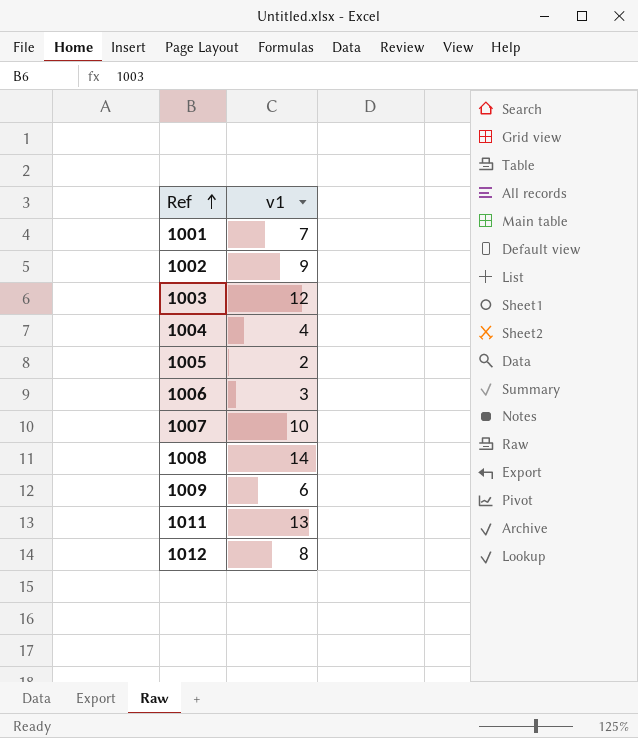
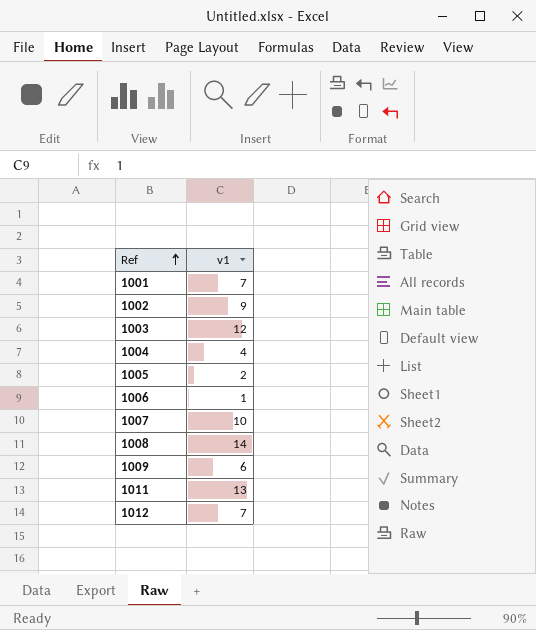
1006 | v1: 3 -> 1
1012 | v1: 8 -> 7

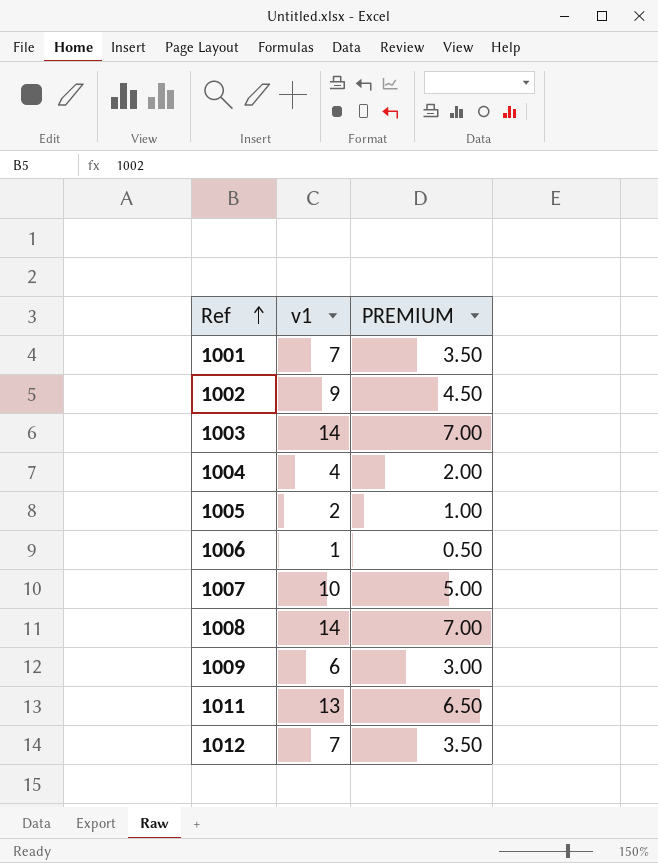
column PREMIUM | formula: none -> [v1] * 0.5
1003 | v1: 12 -> 14

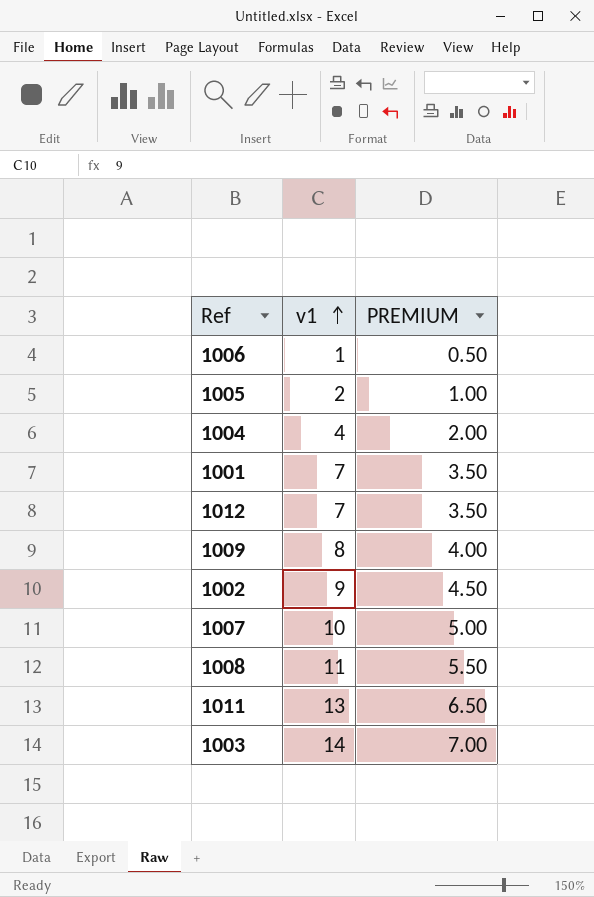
row order: Ref ascending -> v1 ascending
1009 | v1: 6 -> 8
1009 | PREMIUM: 3.00 -> 4.00
1008 | v1: 14 -> 11
1008 | PREMIUM: 7.00 -> 5.50

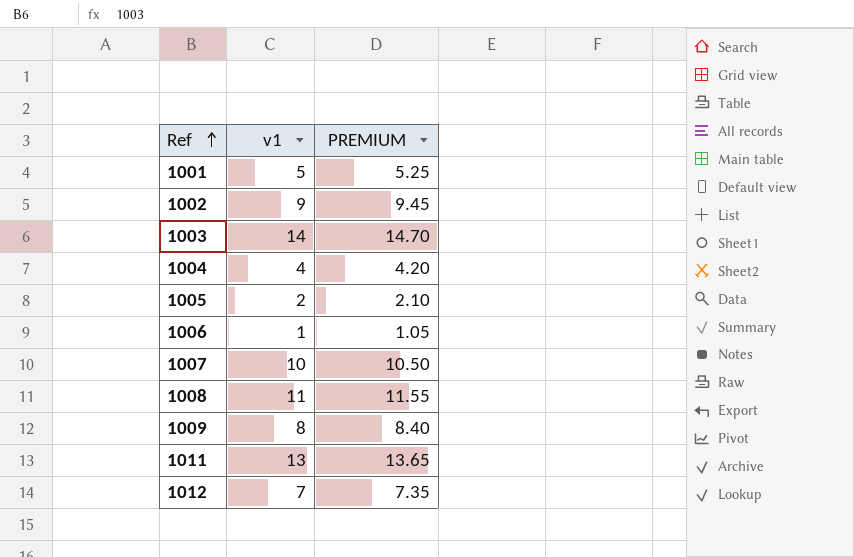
row order: v1 ascending -> Ref ascending
column PREMIUM | formula: [v1] * 0.5 -> [v1] * 1.05
1001 | v1: 7 -> 5

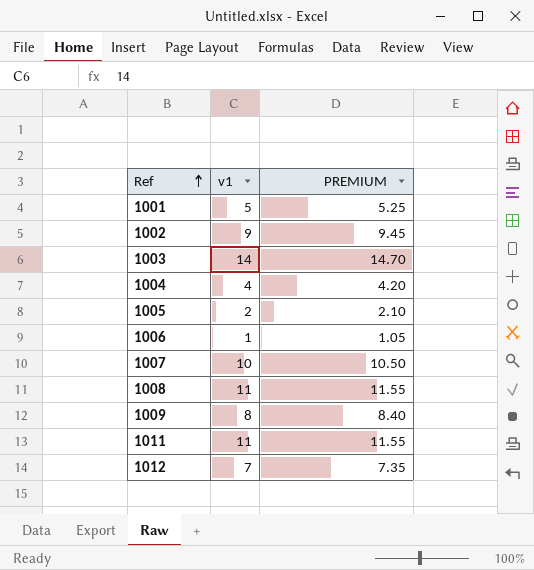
1011 | v1: 13 -> 11
1011 | PREMIUM: 13.65 -> 11.55

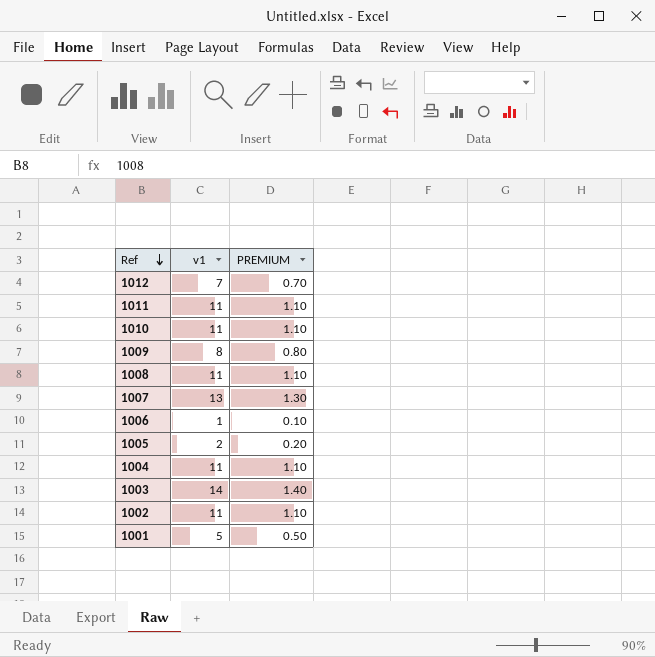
row order: Ref ascending -> Ref descending
column PREMIUM | formula: [v1] * 1.05 -> [v1] * 0.1
row 1010: none -> 11 | 1.10
1007 | v1: 10 -> 13
1004 | v1: 4 -> 11
1002 | v1: 9 -> 11

